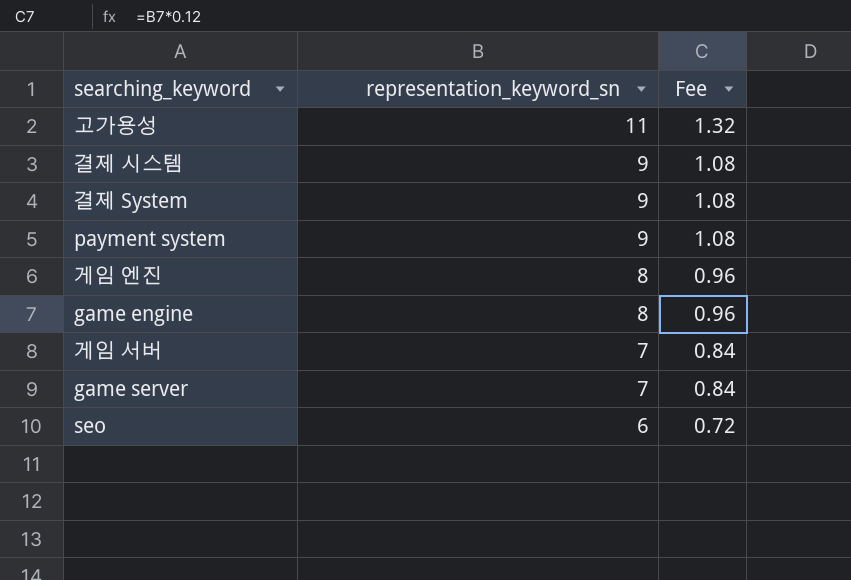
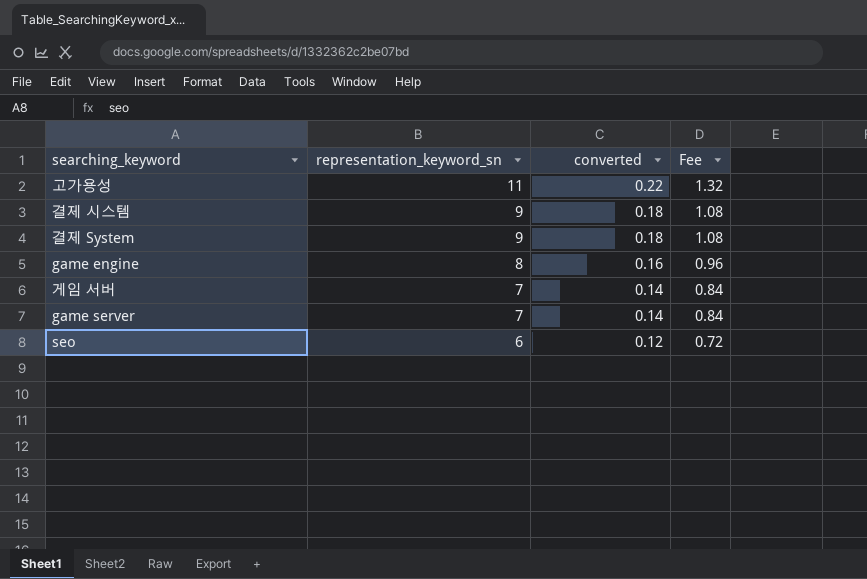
column converted | formula: none -> [representation_keyword_sn] * 0.02
row payment system: 9 | 1.08 -> none
row 게임 엔진: 8 | 0.96 -> none

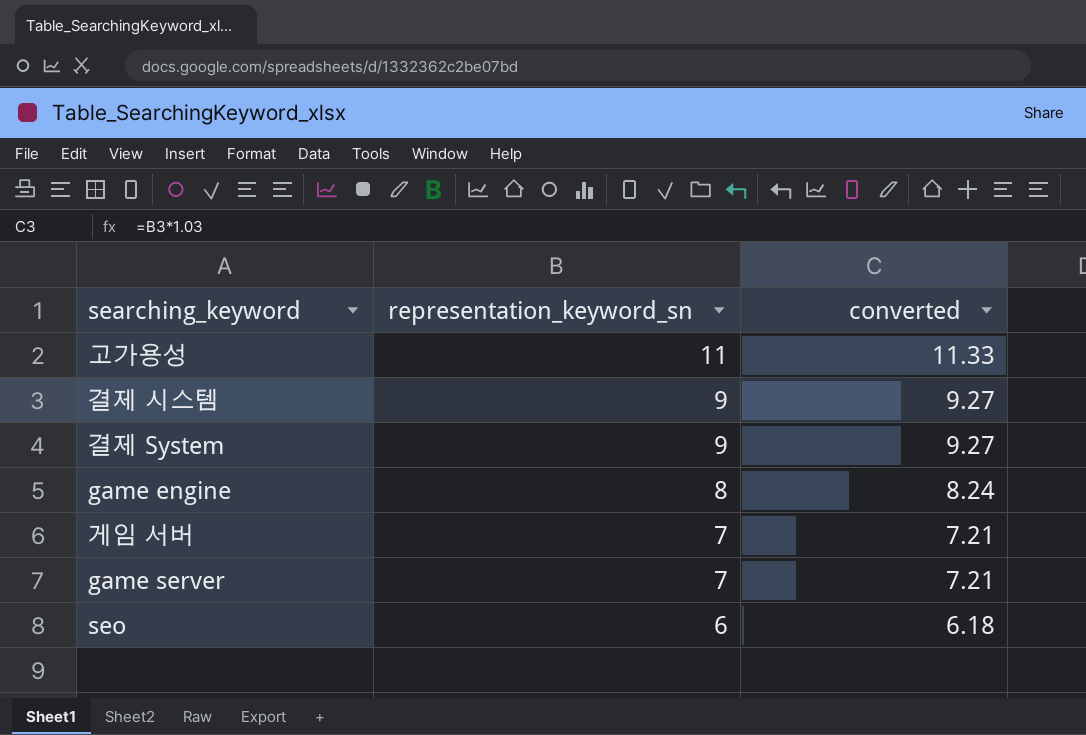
column Fee | formula: [representation_keyword_sn] * 0.12 -> none
column converted | formula: [representation_keyword_sn] * 0.02 -> [representation_keyword_sn] * 1.03

